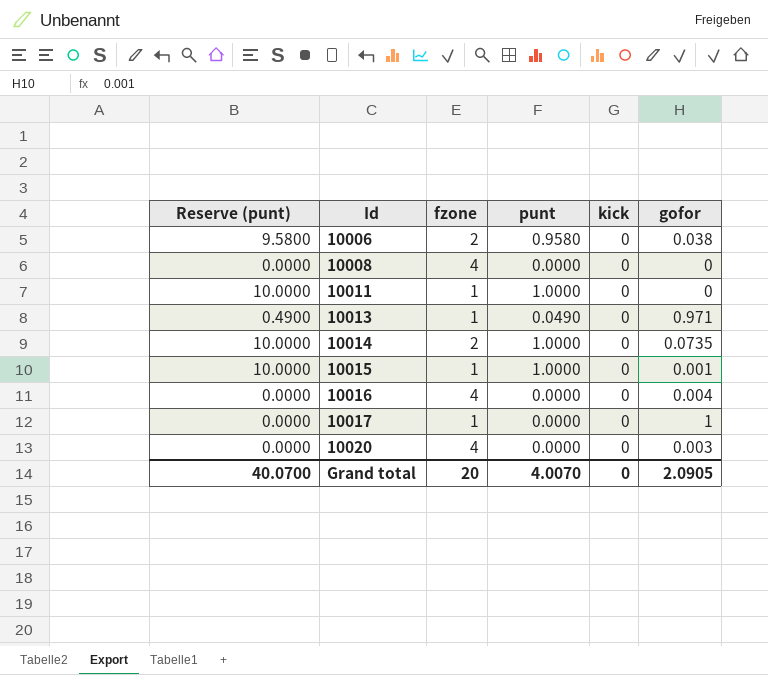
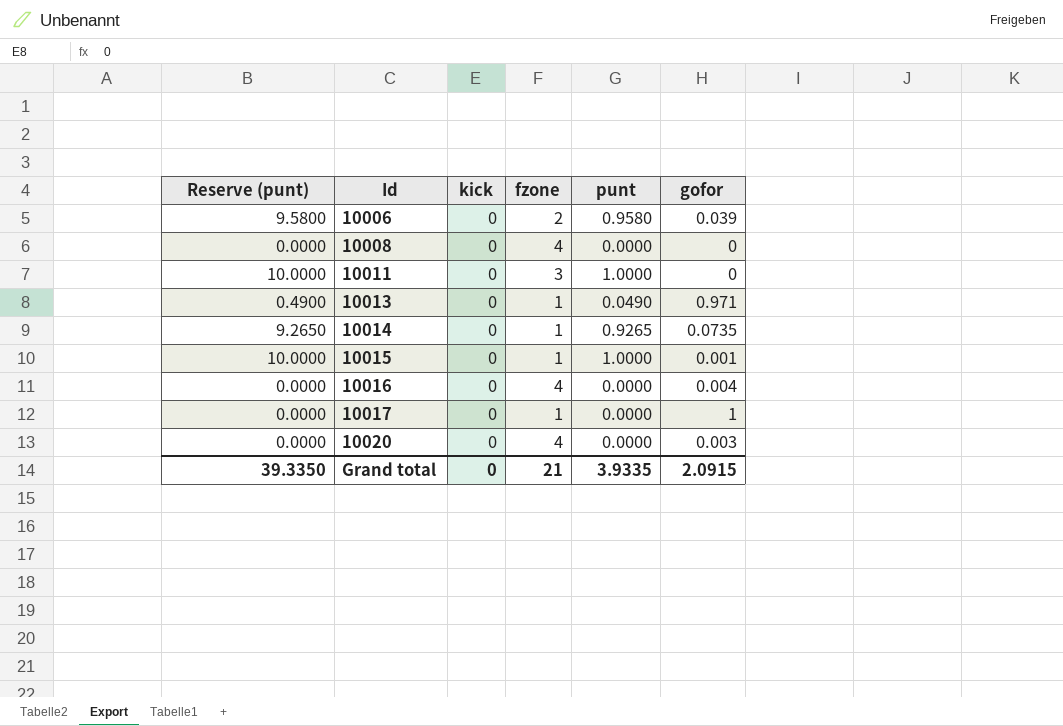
column kick | position: 5 -> 3
10006 | gofor: 0.038 -> 0.039
10011 | fzone: 1 -> 3
10014 | Reserve (punt): 10.0000 -> 9.2650
10014 | fzone: 2 -> 1
10014 | punt: 1.0000 -> 0.9265
Grand total | Reserve (punt): 40.0700 -> 39.3350
Grand total | fzone: 20 -> 21
Grand total | punt: 4.0070 -> 3.9335
Grand total | gofor: 2.0905 -> 2.0915

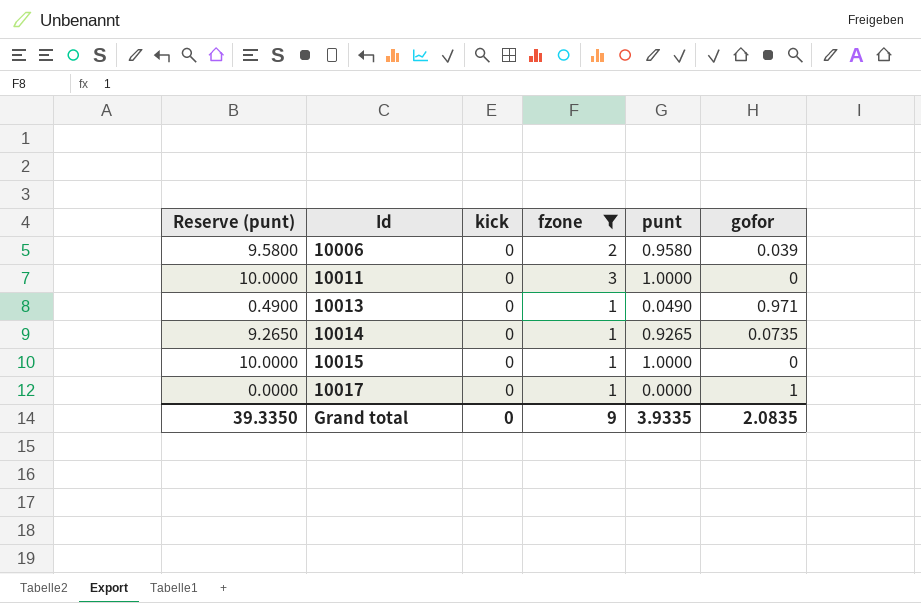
filter: none -> fzone != 4
10015 | gofor: 0.001 -> 0
Grand total | fzone: 21 -> 9
Grand total | gofor: 2.0915 -> 2.0835

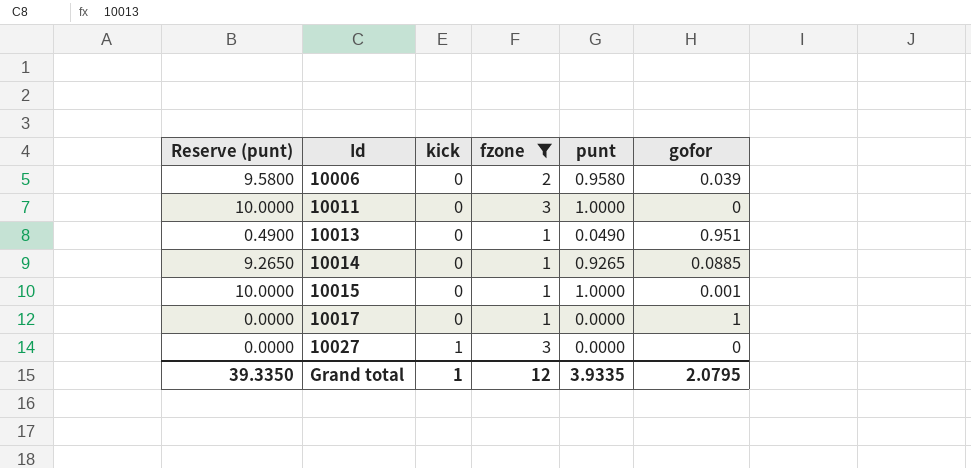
10013 | gofor: 0.971 -> 0.951
10014 | gofor: 0.0735 -> 0.0885
10015 | gofor: 0 -> 0.001
row 10027: none -> 0.0000 | 1 | 3 | 0.0000 | 0
Grand total | kick: 0 -> 1
Grand total | fzone: 9 -> 12
Grand total | gofor: 2.0835 -> 2.0795

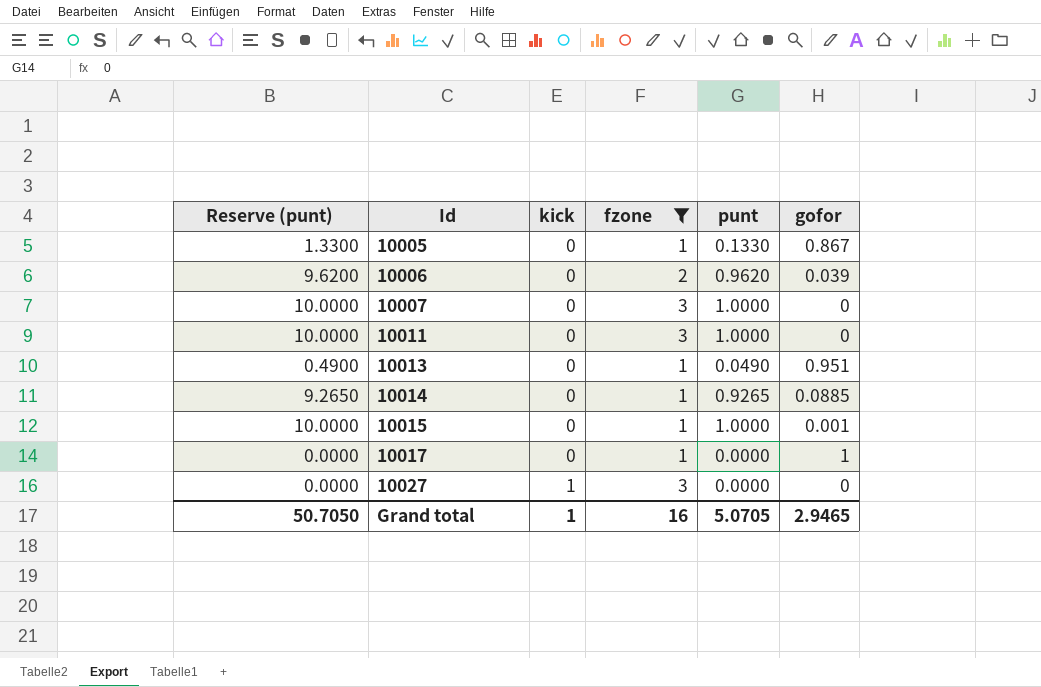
row 10005: none -> 1.3300 | 0 | 1 | 0.1330 | 0.867
10006 | Reserve (punt): 9.5800 -> 9.6200
10006 | punt: 0.9580 -> 0.9620
row 10007: none -> 10.0000 | 0 | 3 | 1.0000 | 0
Grand total | Reserve (punt): 39.3350 -> 50.7050
Grand total | fzone: 12 -> 16
Grand total | punt: 3.9335 -> 5.0705
Grand total | gofor: 2.0795 -> 2.9465

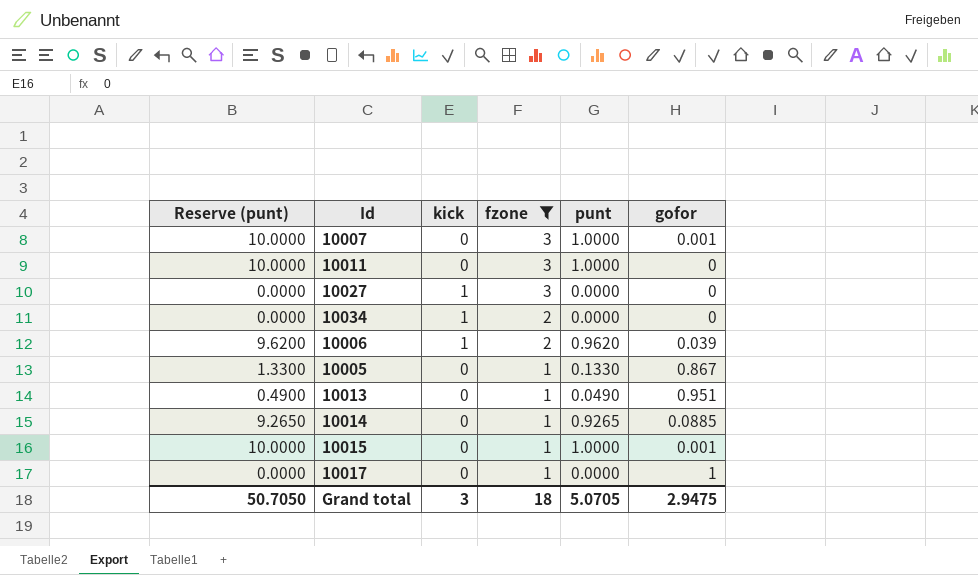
row order: Id ascending -> fzone descending
10007 | gofor: 0 -> 0.001
row 10034: none -> 0.0000 | 1 | 2 | 0.0000 | 0
10006 | kick: 0 -> 1
Grand total | kick: 1 -> 3
Grand total | fzone: 16 -> 18
Grand total | gofor: 2.9465 -> 2.9475

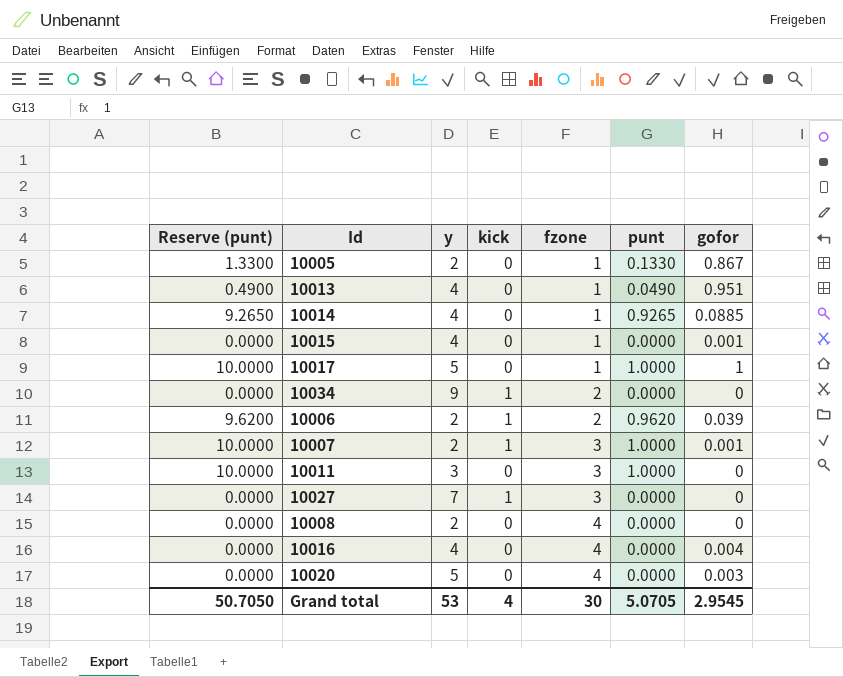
filter: fzone != 4 -> none
row order: fzone descending -> fzone ascending
column y | position: none -> 3
10015 | Reserve (punt): 10.0000 -> 0.0000
10015 | punt: 1.0000 -> 0.0000
10017 | Reserve (punt): 0.0000 -> 10.0000
10017 | punt: 0.0000 -> 1.0000
10007 | kick: 0 -> 1
Grand total | kick: 3 -> 4
Grand total | fzone: 18 -> 30
Grand total | gofor: 2.9475 -> 2.9545

